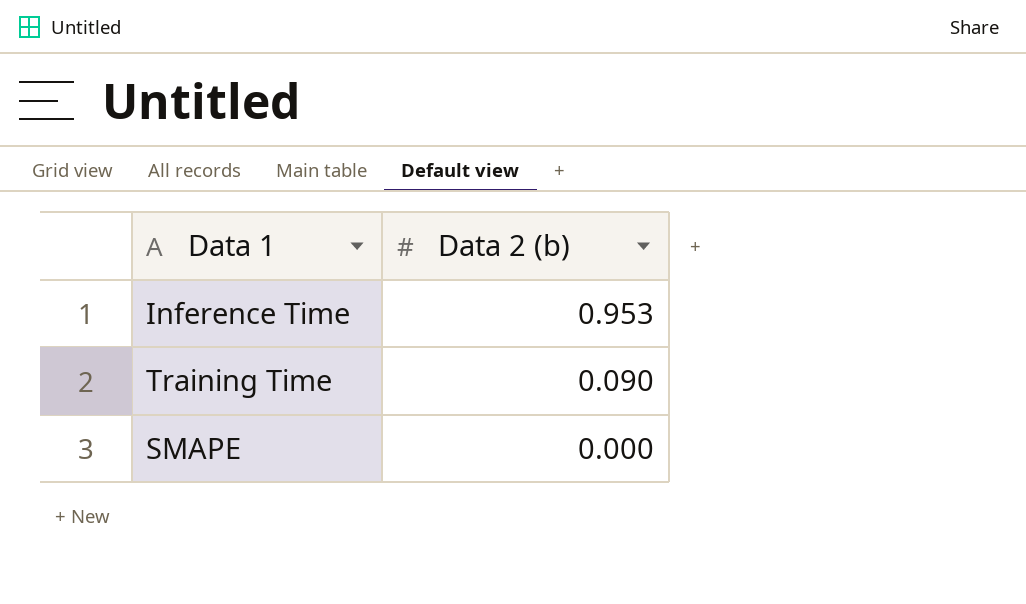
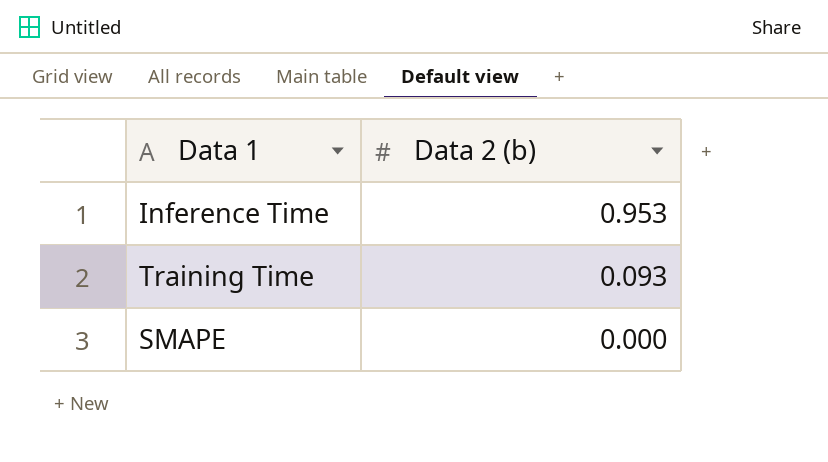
Training Time | Data 2 (b): 0.090 -> 0.093

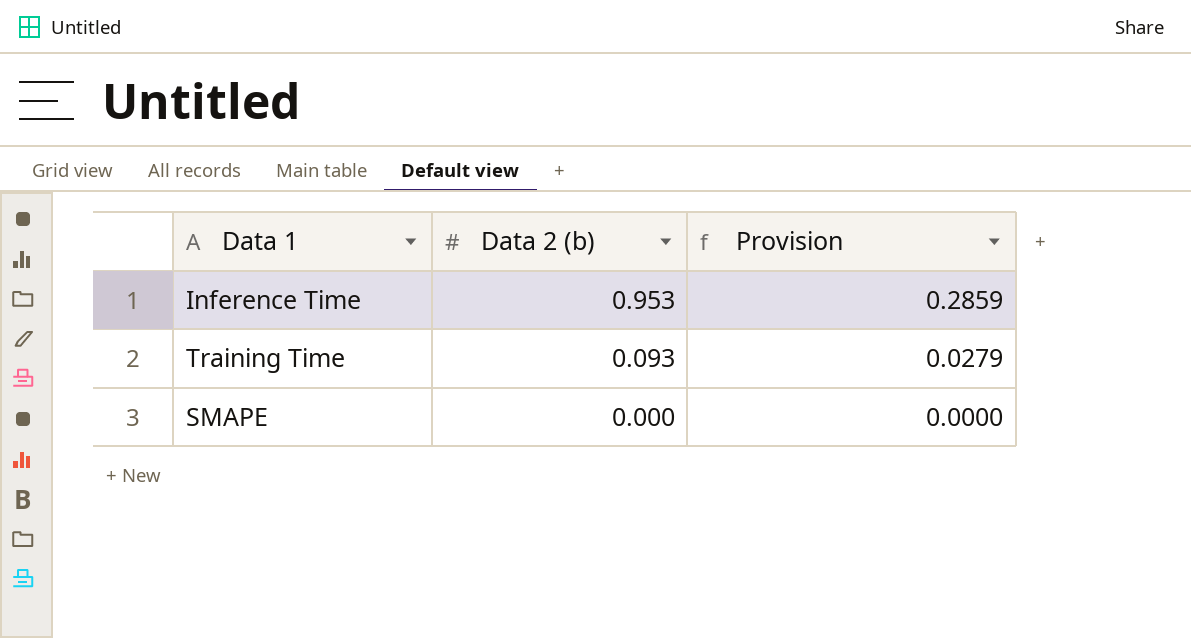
column Provision | formula: none -> [Data 2 (b)] * 0.3

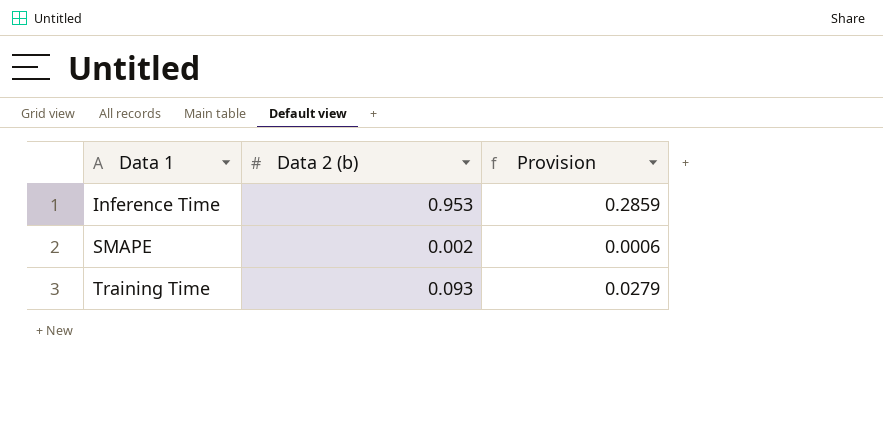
row order: Data 2 (b) descending -> Data 1 ascending
SMAPE | Data 2 (b): 0.000 -> 0.002
SMAPE | Provision: 0.0000 -> 0.0006

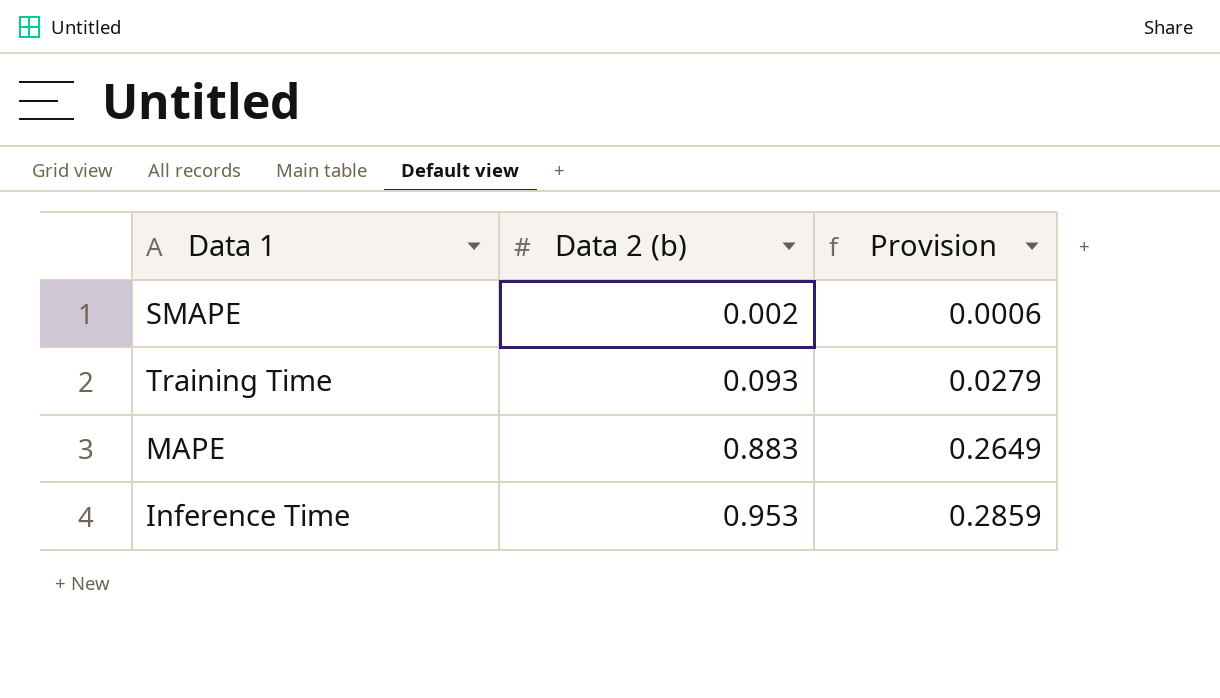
row order: Data 1 ascending -> Data 2 (b) ascending
row MAPE: none -> 0.883 | 0.2649

